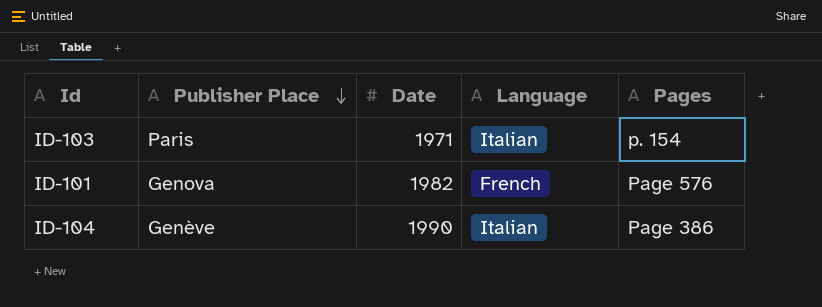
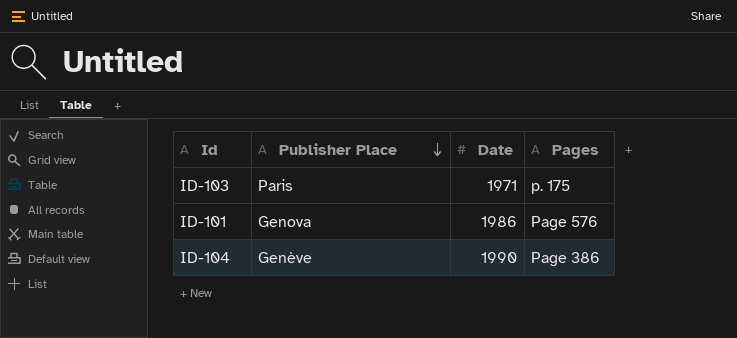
column Language | position: 4 -> none
ID-103 | Pages: p. 154 -> p. 175
ID-101 | Date: 1982 -> 1986

